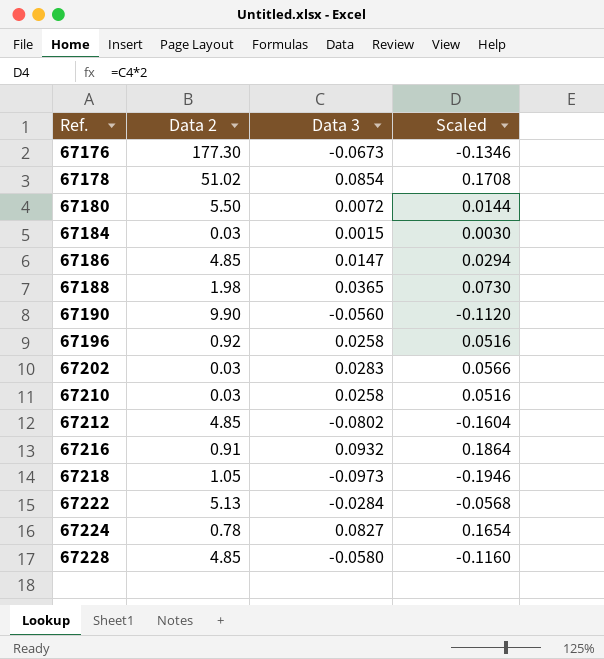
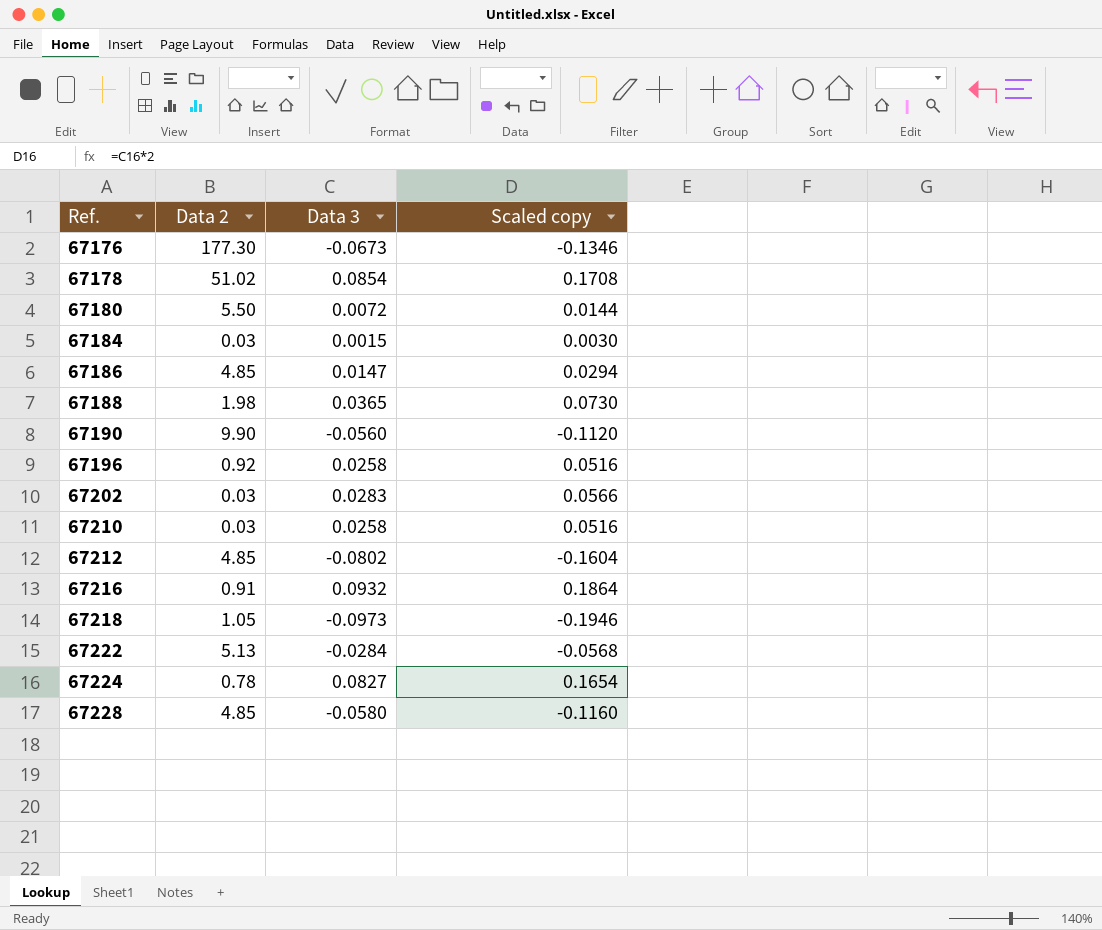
column name: Scaled -> Scaled copy

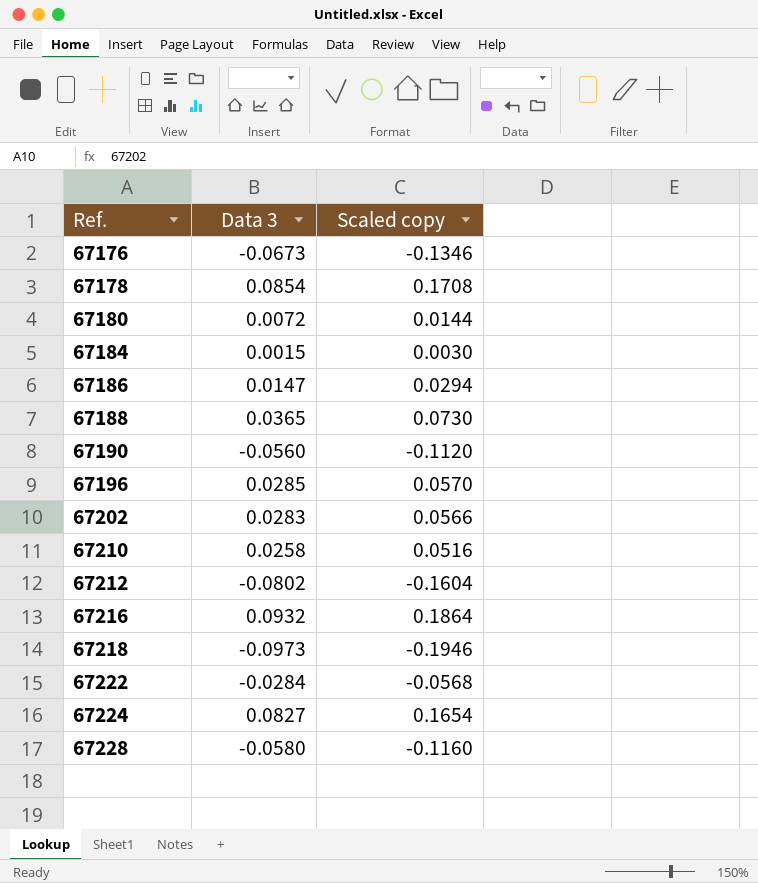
column Data 2 | position: 2 -> none
67196 | Data 3: 0.0258 -> 0.0285
67196 | Scaled copy: 0.0516 -> 0.0570

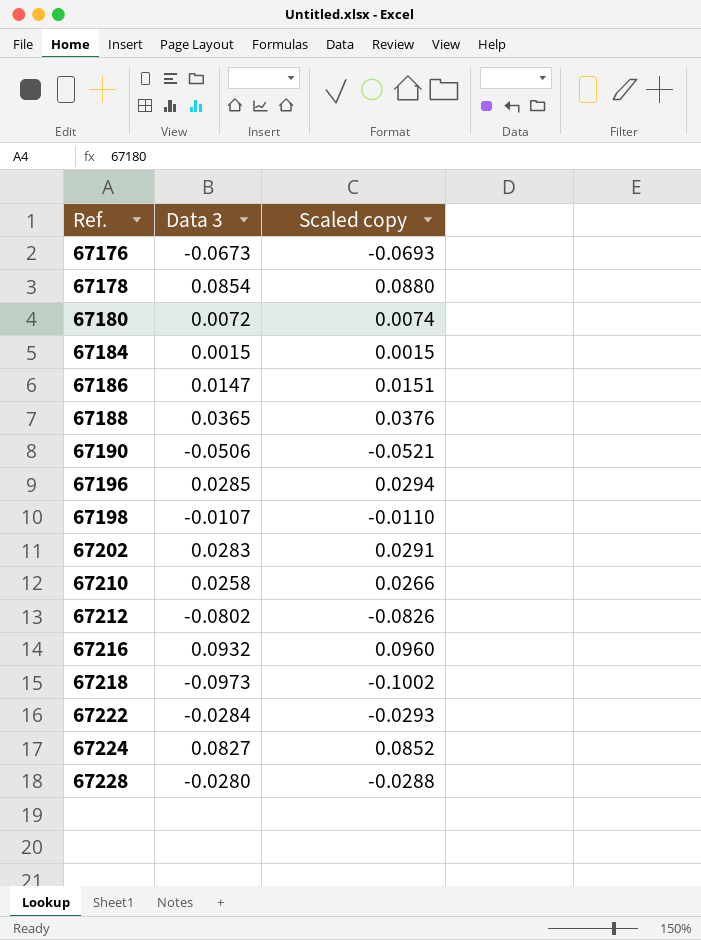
column Scaled copy | formula: [Data 3] * 2 -> [Data 3] * 1.03
67190 | Data 3: -0.0560 -> -0.0506
row 67198: none -> -0.0107 | -0.0110
67228 | Data 3: -0.0580 -> -0.0280

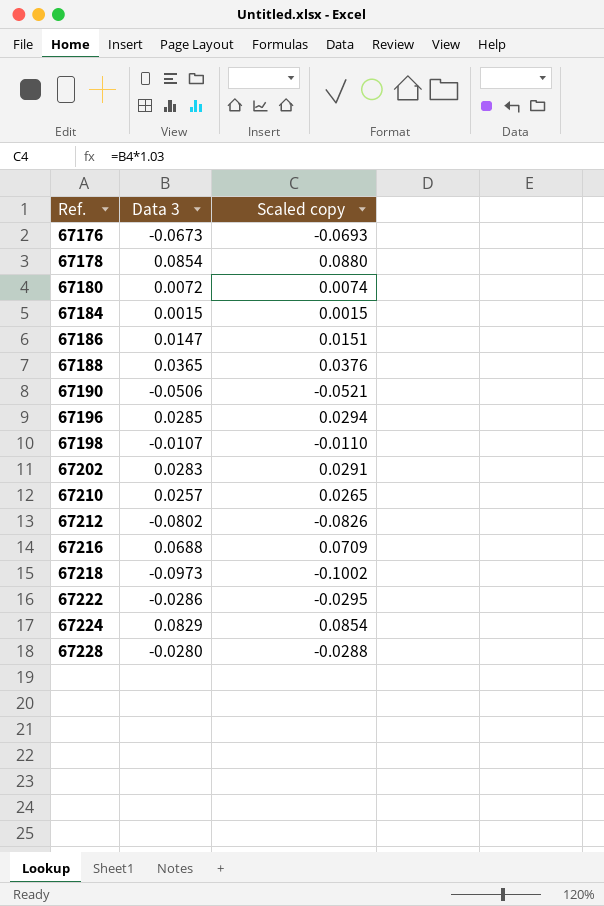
67210 | Data 3: 0.0258 -> 0.0257
67210 | Scaled copy: 0.0266 -> 0.0265
67216 | Data 3: 0.0932 -> 0.0688
67216 | Scaled copy: 0.0960 -> 0.0709
67222 | Data 3: -0.0284 -> -0.0286
67222 | Scaled copy: -0.0293 -> -0.0295
67224 | Data 3: 0.0827 -> 0.0829
67224 | Scaled copy: 0.0852 -> 0.0854

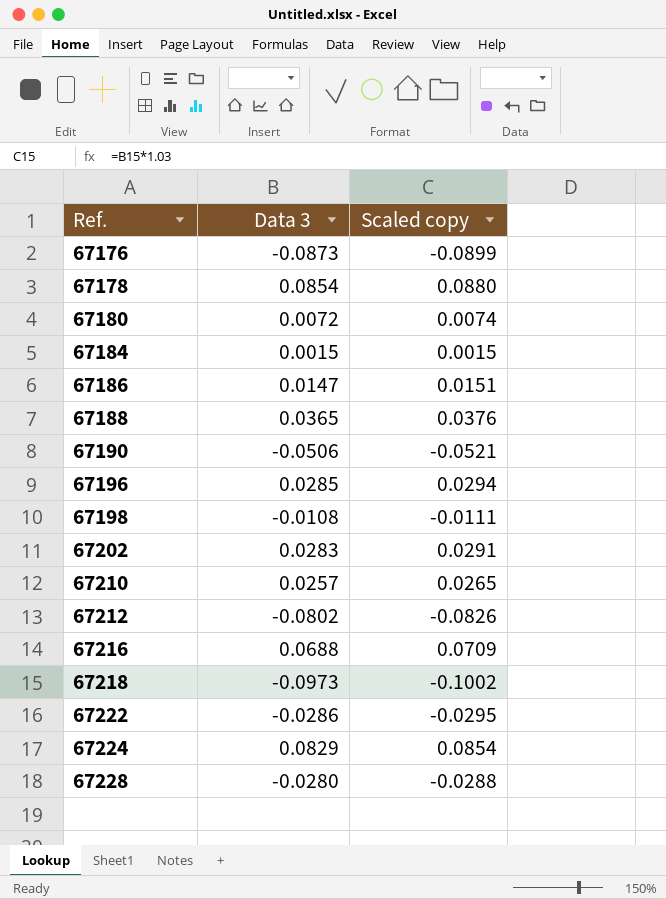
67176 | Data 3: -0.0673 -> -0.0873
67176 | Scaled copy: -0.0693 -> -0.0899
67198 | Data 3: -0.0107 -> -0.0108
67198 | Scaled copy: -0.0110 -> -0.0111

